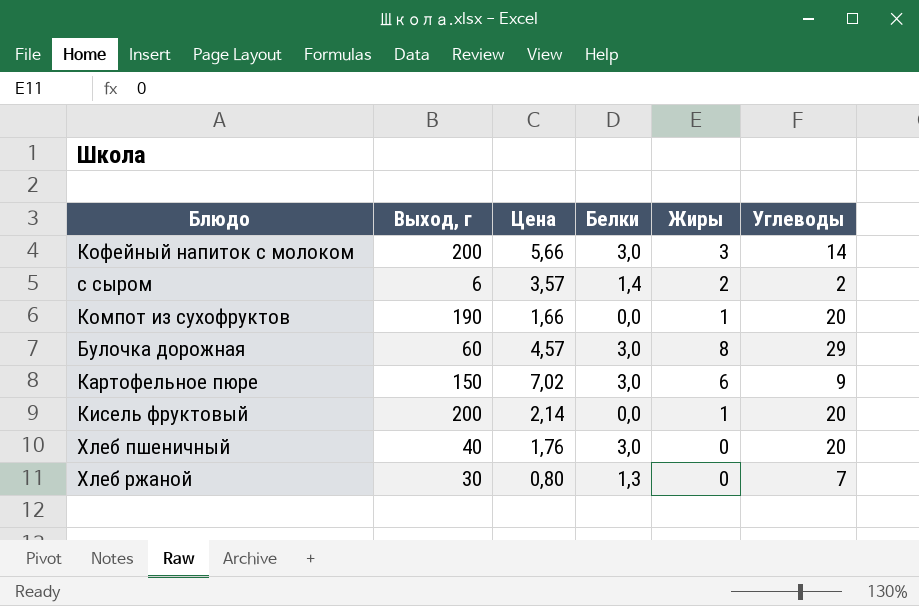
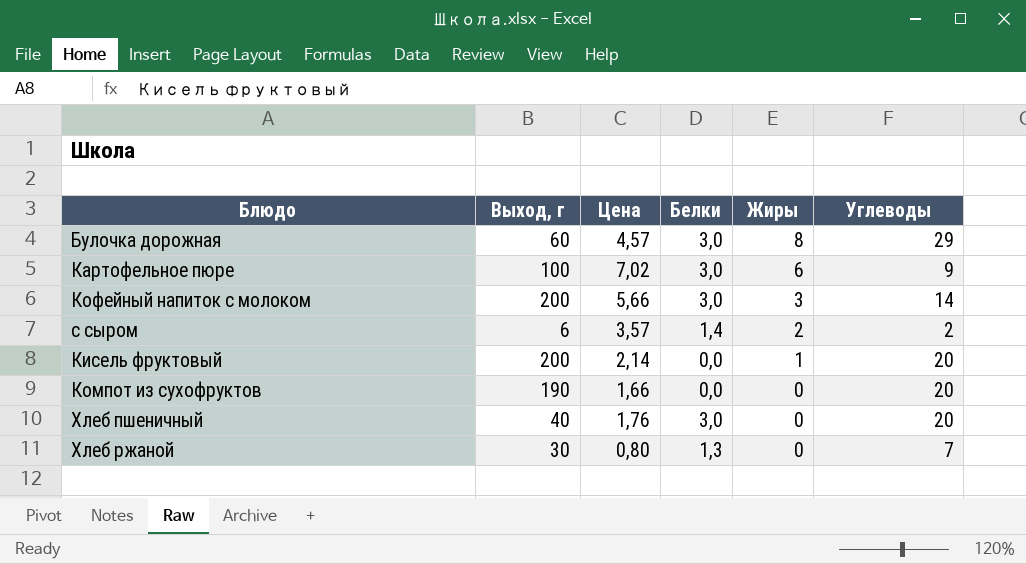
row order: none -> Жиры descending
Картофельное пюре | Выход, г: 150 -> 100
Компот из сухофруктов | Жиры: 1 -> 0

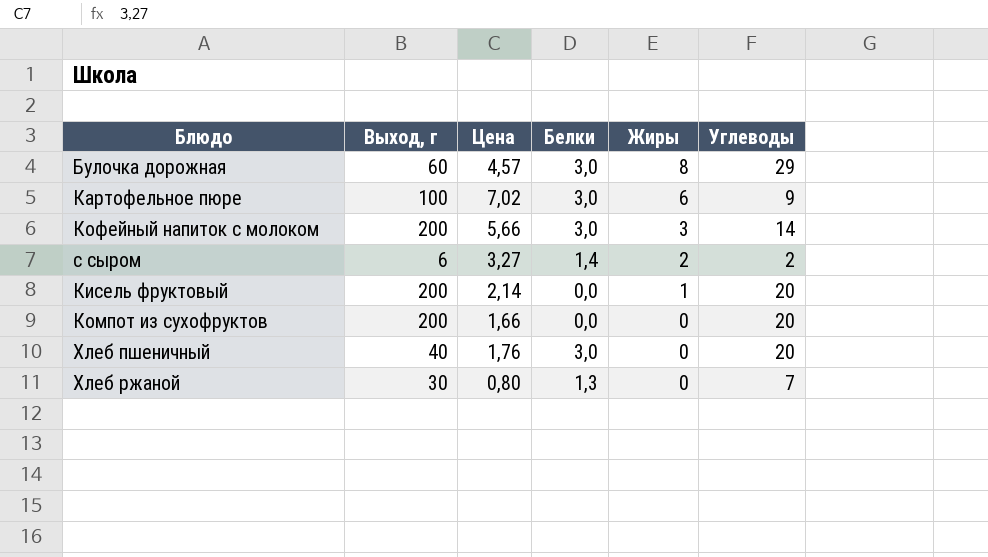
с сыром | Цена: 3,57 -> 3,27
Компот из сухофруктов | Выход, г: 190 -> 200

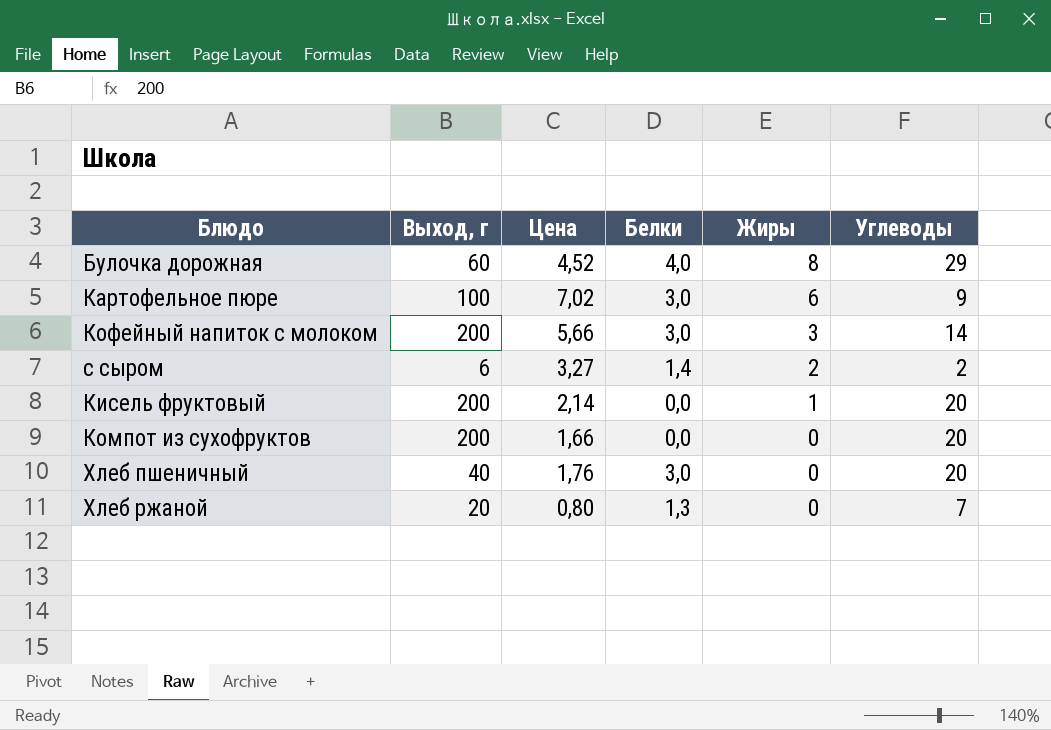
Булочка дорожная | Цена: 4,57 -> 4,52
Булочка дорожная | Белки: 3,0 -> 4,0
Хлеб ржаной | Выход, г: 30 -> 20

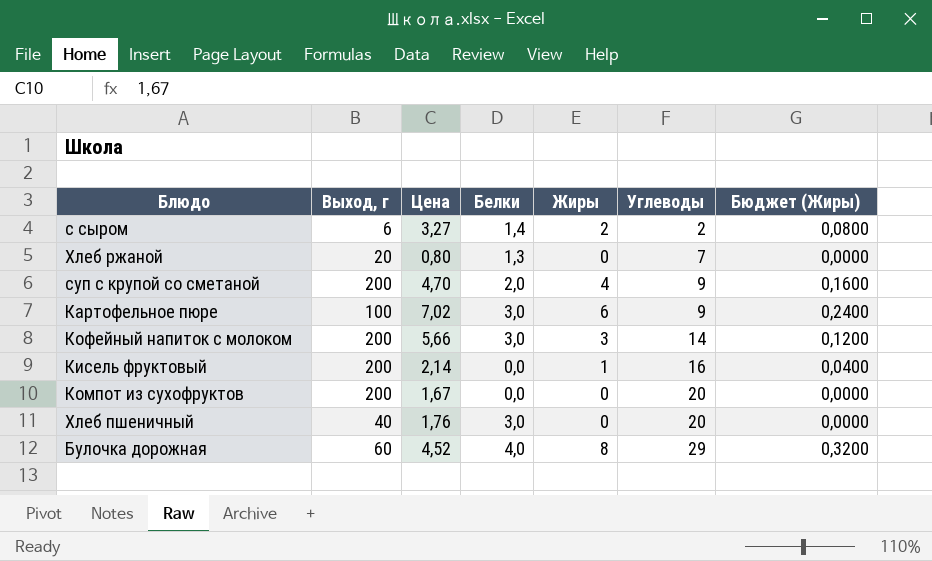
row order: Жиры descending -> Углеводы ascending
column Бюджет (Жиры) | formula: none -> [Жиры] * 0,04
row суп с крупой со сметаной: none -> 200 | 4,70 | 2,0 | 4 | 9 | 0,1600
Кисель фруктовый | Углеводы: 20 -> 16
Компот из сухофруктов | Цена: 1,66 -> 1,67

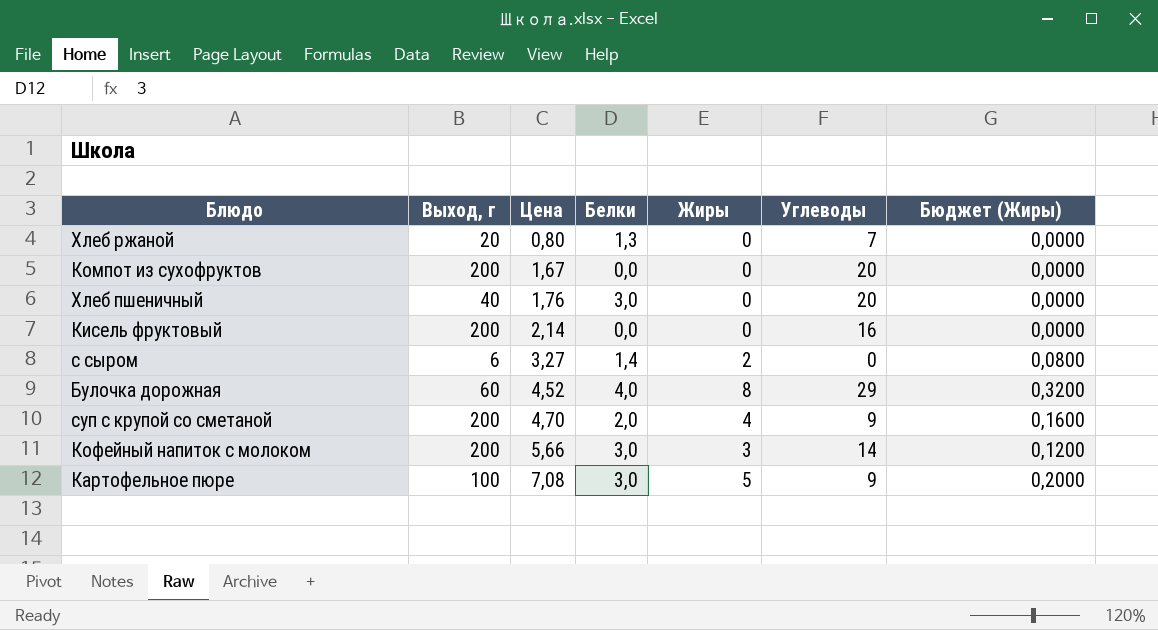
row order: Углеводы ascending -> Цена ascending
Кисель фруктовый | Жиры: 1 -> 0
Кисель фруктовый | Бюджет (Жиры): 0,0400 -> 0,0000
с сыром | Углеводы: 2 -> 0
Картофельное пюре | Цена: 7,02 -> 7,08
Картофельное пюре | Жиры: 6 -> 5
Картофельное пюре | Бюджет (Жиры): 0,2400 -> 0,2000

